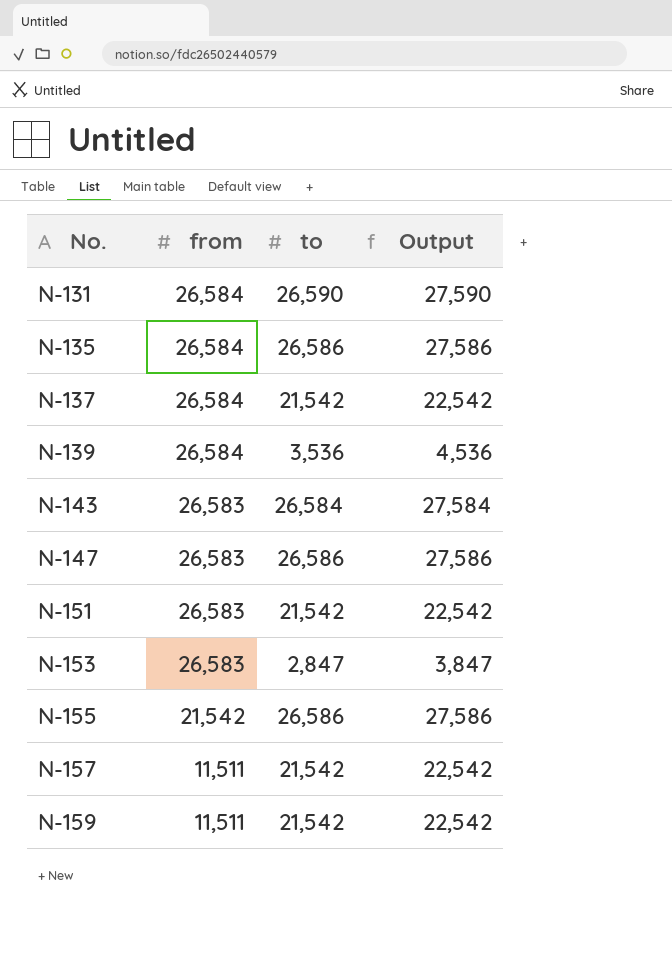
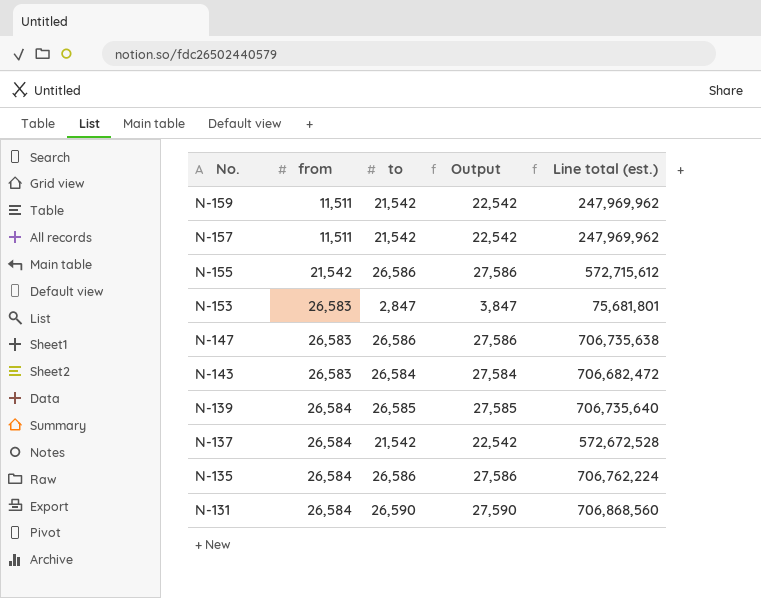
row order: No. ascending -> No. descending
column Line total (est.) | formula: none -> [from] * [to]
row N-151: 26,583 | 21,542 | 22,542 -> none
N-139 | to: 3,536 -> 26,585
N-139 | Output: 4,536 -> 27,585

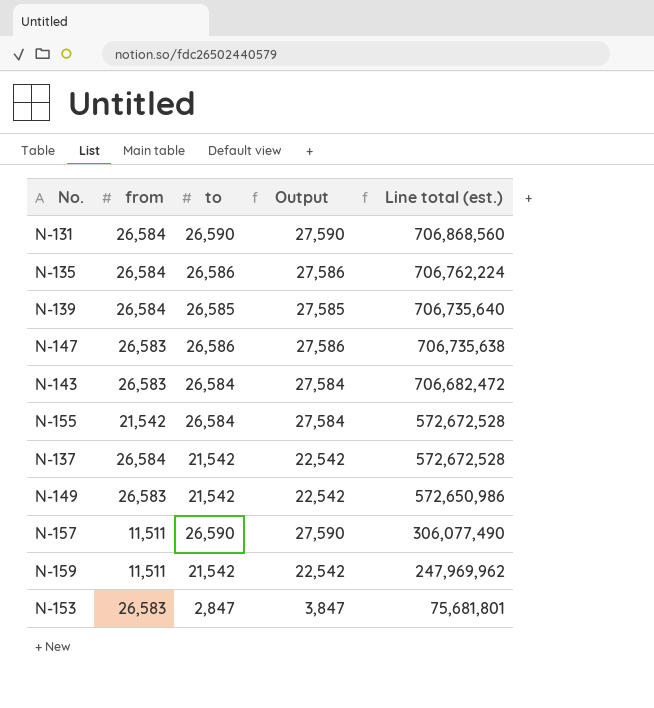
row order: No. descending -> Line total (est.) descending
N-155 | to: 26,586 -> 26,584
N-155 | Output: 27,586 -> 27,584
N-155 | Line total (est.): 572,715,612 -> 572,672,528
row N-149: none -> 26,583 | 21,542 | 22,542 | 572,650,986
N-157 | to: 21,542 -> 26,590
N-157 | Output: 22,542 -> 27,590
N-157 | Line total (est.): 247,969,962 -> 306,077,490

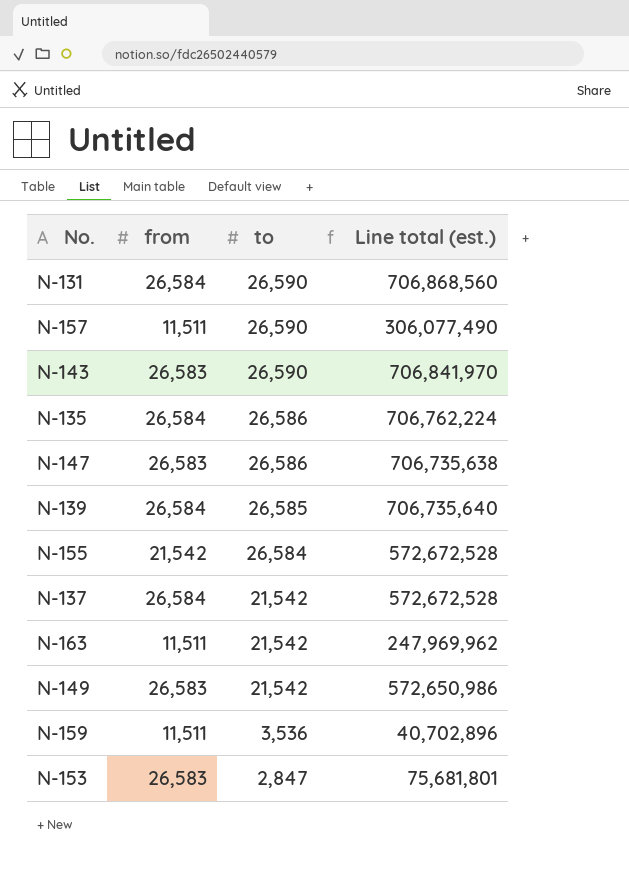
row order: Line total (est.) descending -> to descending
column Output | formula: [to] + 1000 -> none
N-143 | to: 26,584 -> 26,590
N-143 | Line total (est.): 706,682,472 -> 706,841,970
row N-163: none -> 11,511 | 21,542 | 247,969,962
N-159 | to: 21,542 -> 3,536
N-159 | Line total (est.): 247,969,962 -> 40,702,896

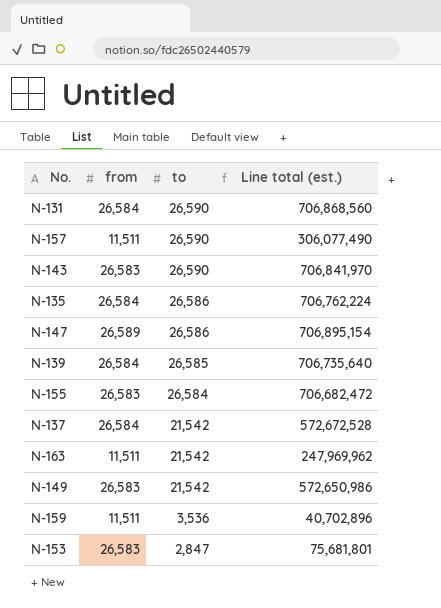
N-147 | from: 26,583 -> 26,589
N-147 | Line total (est.): 706,735,638 -> 706,895,154
N-155 | from: 21,542 -> 26,583
N-155 | Line total (est.): 572,672,528 -> 706,682,472

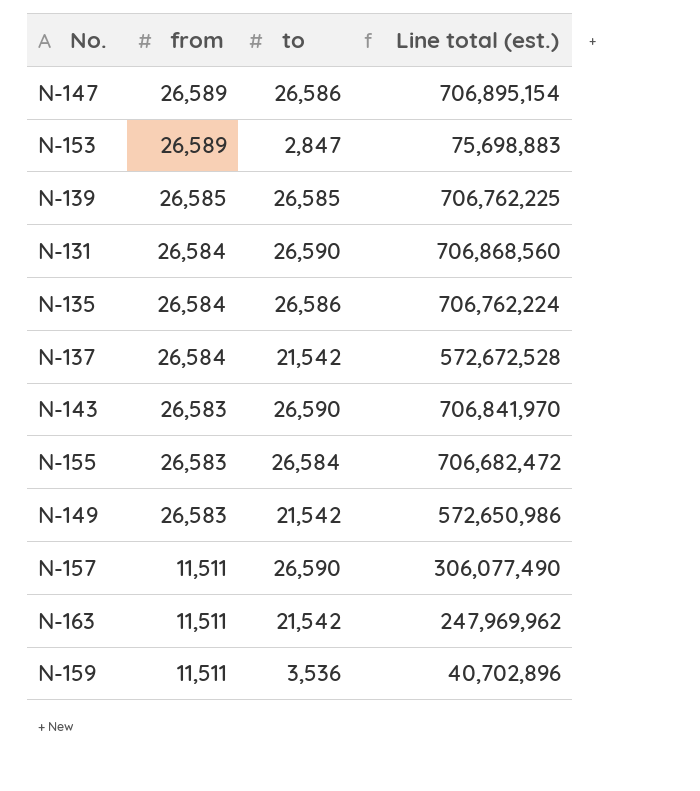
row order: to descending -> from descending
N-153 | from: 26,583 -> 26,589
N-153 | Line total (est.): 75,681,801 -> 75,698,883
N-139 | from: 26,584 -> 26,585
N-139 | Line total (est.): 706,735,640 -> 706,762,225

